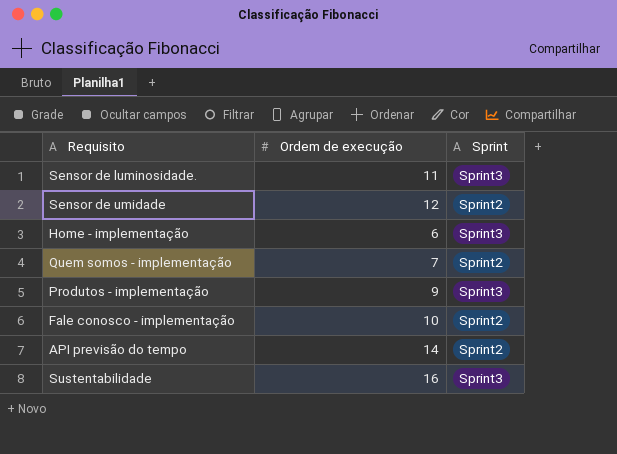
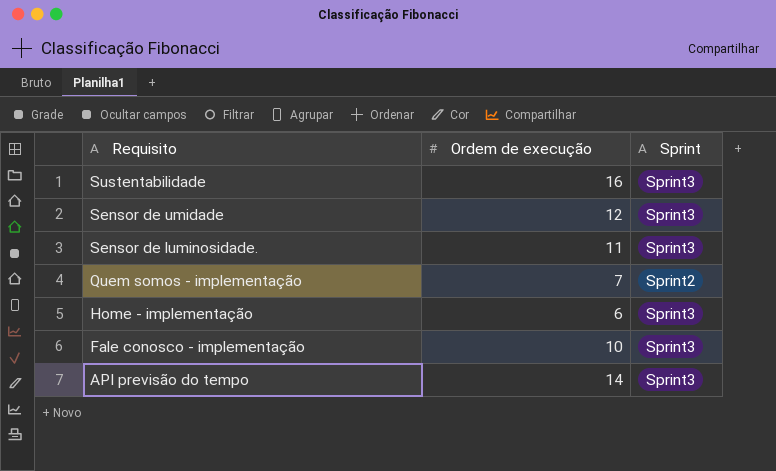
row order: none -> Requisito descending
row Produtos - implementação: 9 | Sprint3 -> none
Sensor de umidade | Sprint: Sprint2 -> Sprint3
Fale conosco - implementação | Sprint: Sprint2 -> Sprint3
API previsão do tempo | Sprint: Sprint2 -> Sprint3

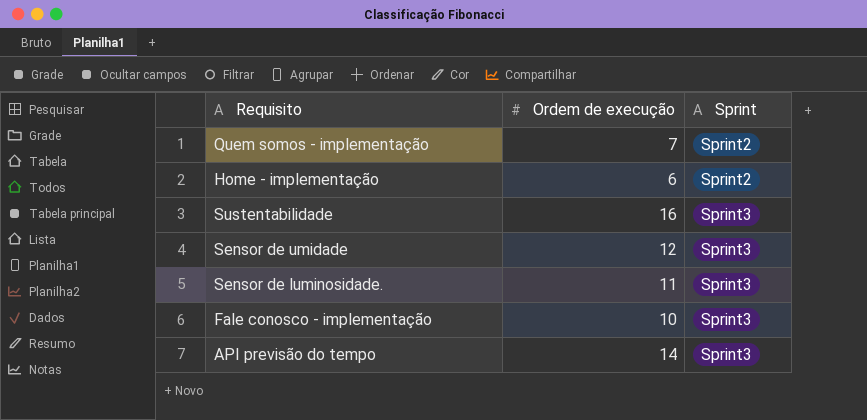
row order: Requisito descending -> Sprint ascending
Home - implementação | Sprint: Sprint3 -> Sprint2

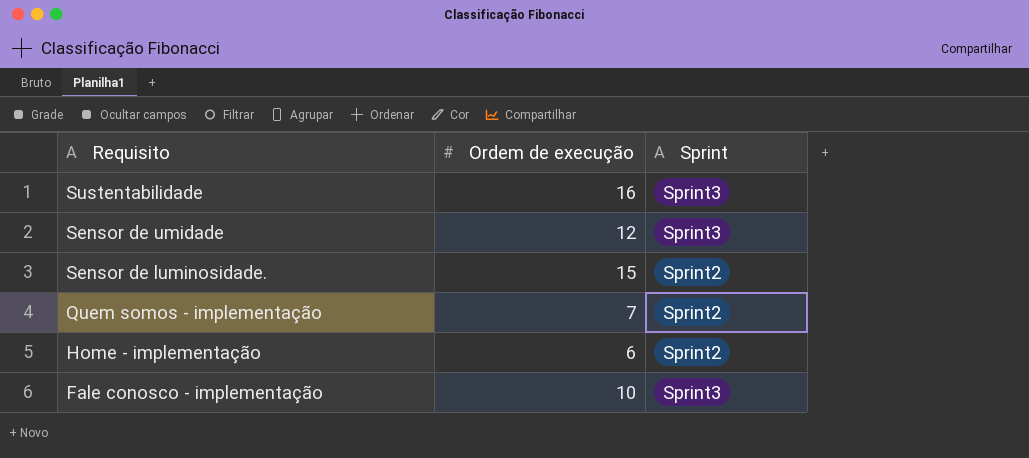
row order: Sprint ascending -> Requisito descending
row API previsão do tempo: 14 | Sprint3 -> none
Sensor de luminosidade. | Ordem de execução: 11 -> 15
Sensor de luminosidade. | Sprint: Sprint3 -> Sprint2

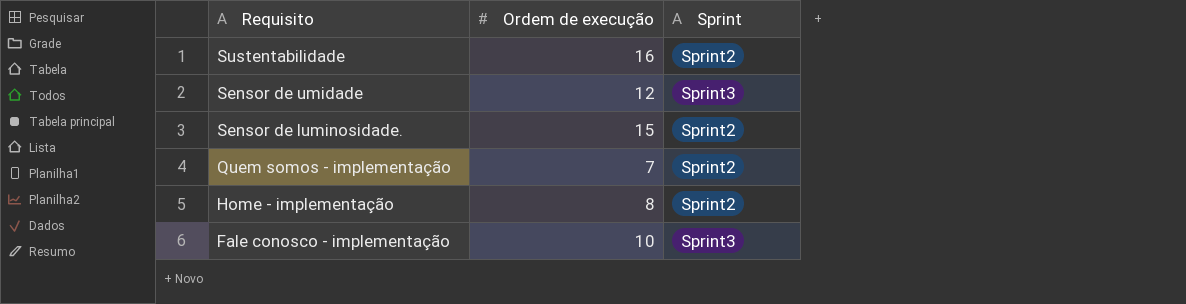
Sustentabilidade | Sprint: Sprint3 -> Sprint2
Home - implementação | Ordem de execução: 6 -> 8

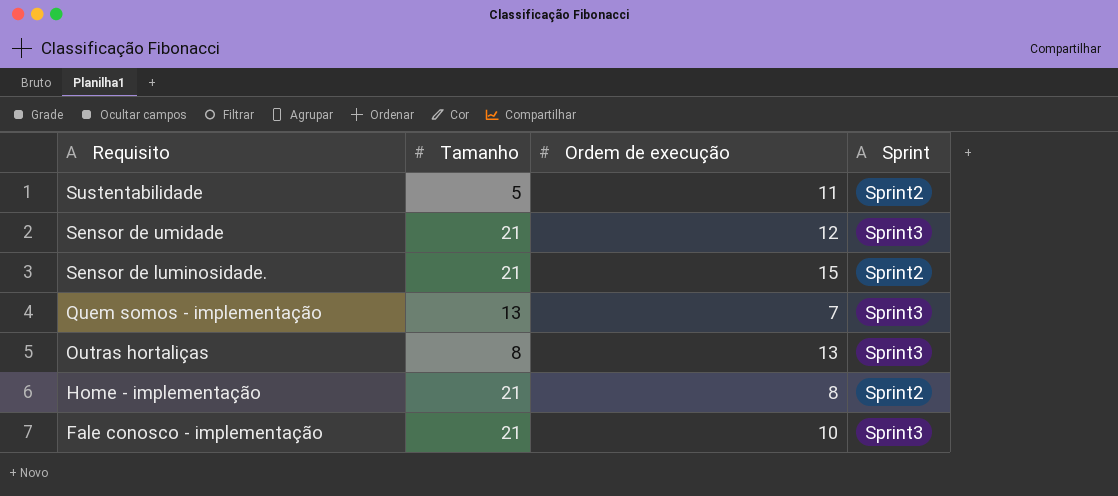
column Tamanho | position: none -> 2
Sustentabilidade | Ordem de execução: 16 -> 11
Quem somos - implementação | Sprint: Sprint2 -> Sprint3
row Outras hortaliças: none -> 8 | 13 | Sprint3

